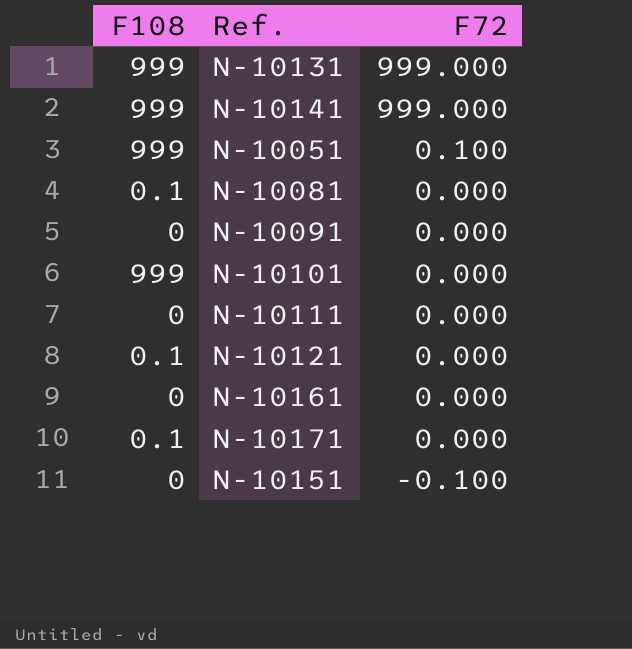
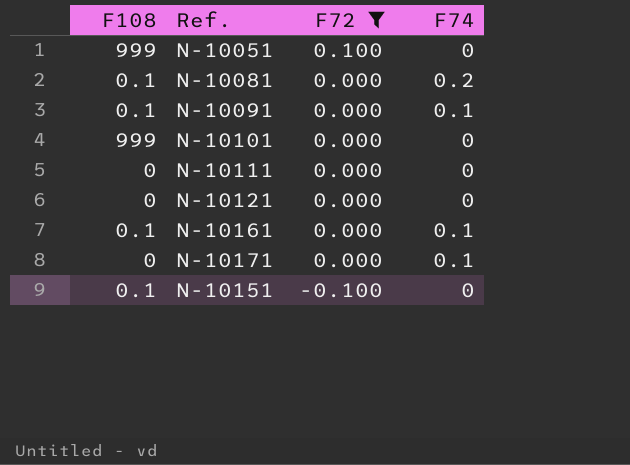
filter: none -> F72 != 999.000
column F74 | position: none -> 4
N-10091 | F108: 0 -> 0.1
N-10121 | F108: 0.1 -> 0
N-10161 | F108: 0 -> 0.1
N-10171 | F108: 0.1 -> 0
N-10151 | F108: 0 -> 0.1

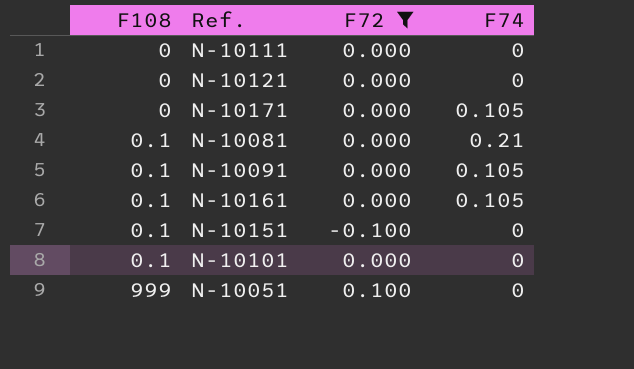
row order: F72 descending -> F108 ascending
N-10171 | F74: 0.1 -> 0.105
N-10081 | F74: 0.2 -> 0.21
N-10091 | F74: 0.1 -> 0.105
N-10161 | F74: 0.1 -> 0.105
N-10101 | F108: 999 -> 0.1

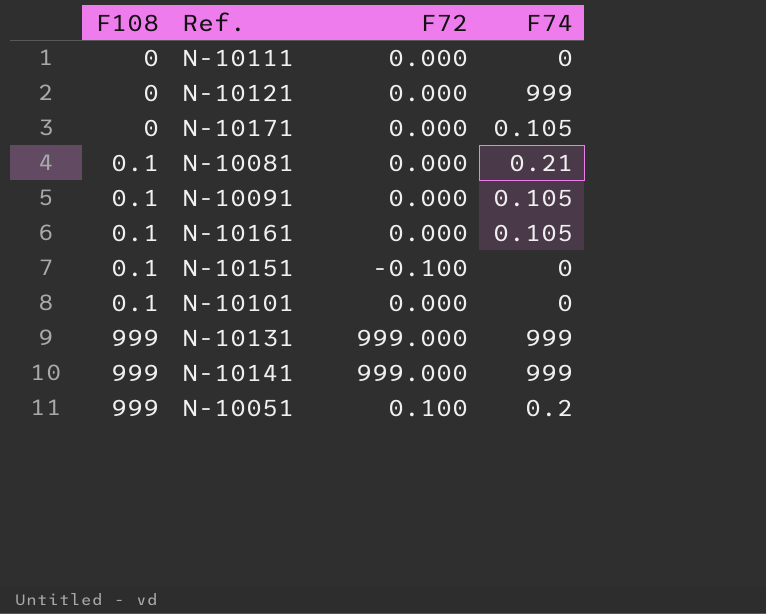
filter: F72 != 999.000 -> none
N-10121 | F74: 0 -> 999
N-10051 | F74: 0 -> 0.2

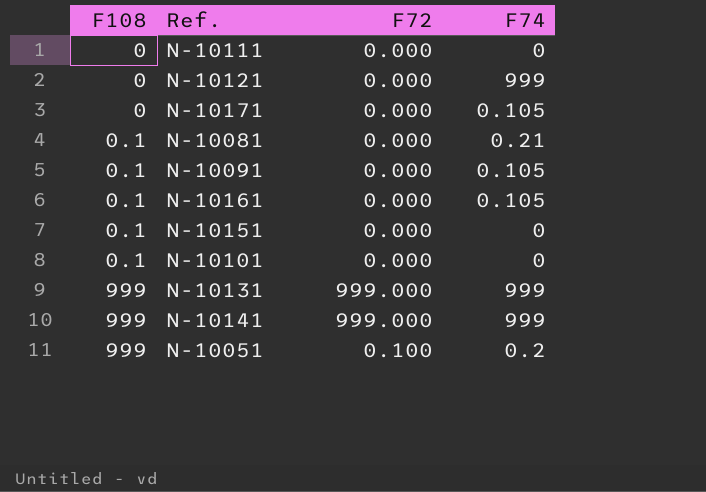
N-10151 | F72: -0.100 -> 0.000

